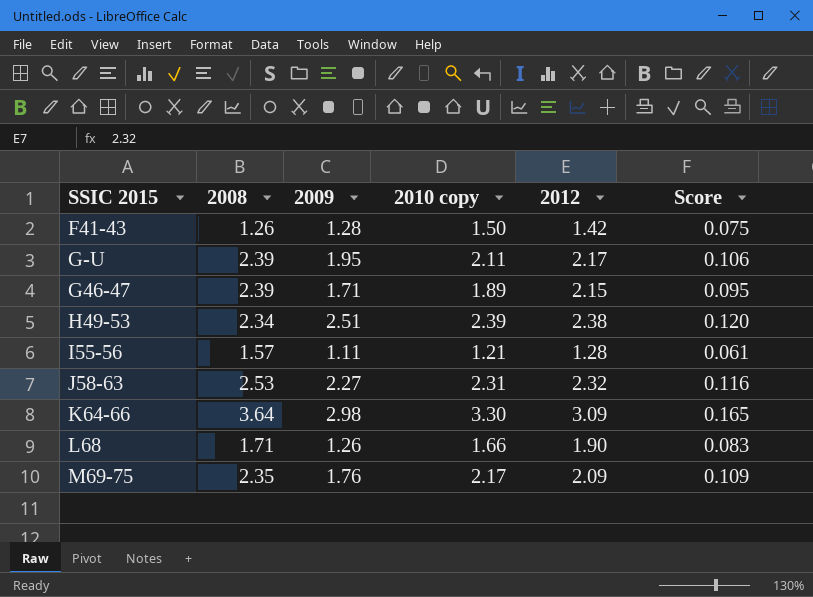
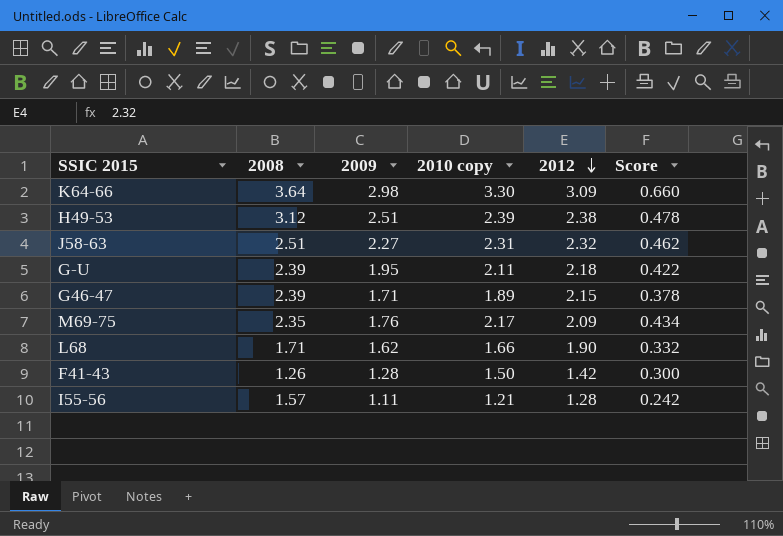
row order: none -> 2012 descending
column Score | formula: [2010 copy] * 0.05 -> [2010 copy] * 0.2
H49-53 | 2008: 2.34 -> 3.12
J58-63 | 2008: 2.53 -> 2.51
G-U | 2012: 2.17 -> 2.18
L68 | 2009: 1.26 -> 1.62

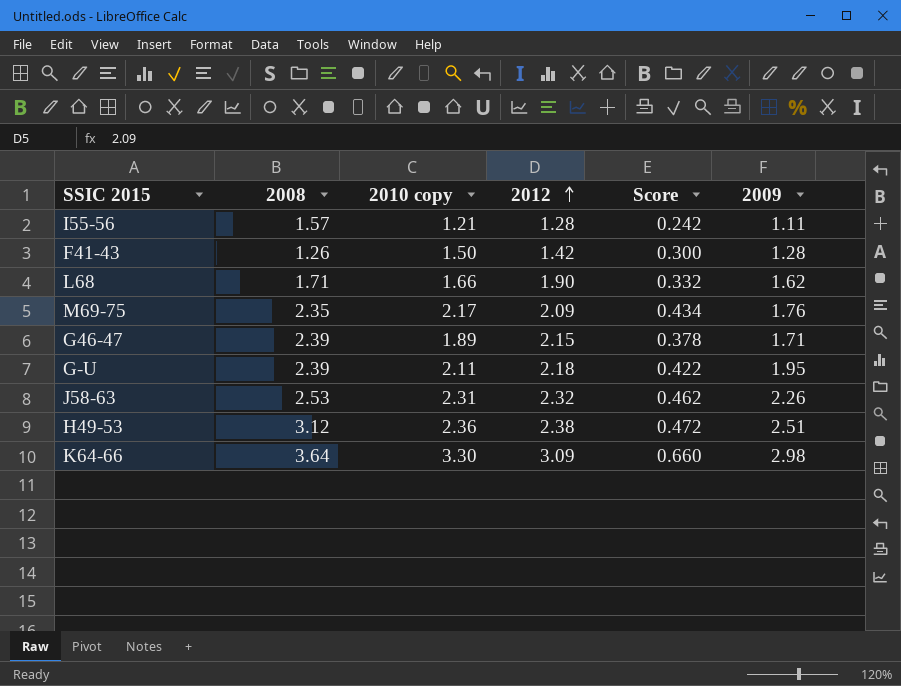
row order: 2012 descending -> 2012 ascending
column 2009 | position: 3 -> 6
J58-63 | 2008: 2.51 -> 2.53
J58-63 | 2009: 2.27 -> 2.26
H49-53 | 2010 copy: 2.39 -> 2.36
H49-53 | Score: 0.478 -> 0.472

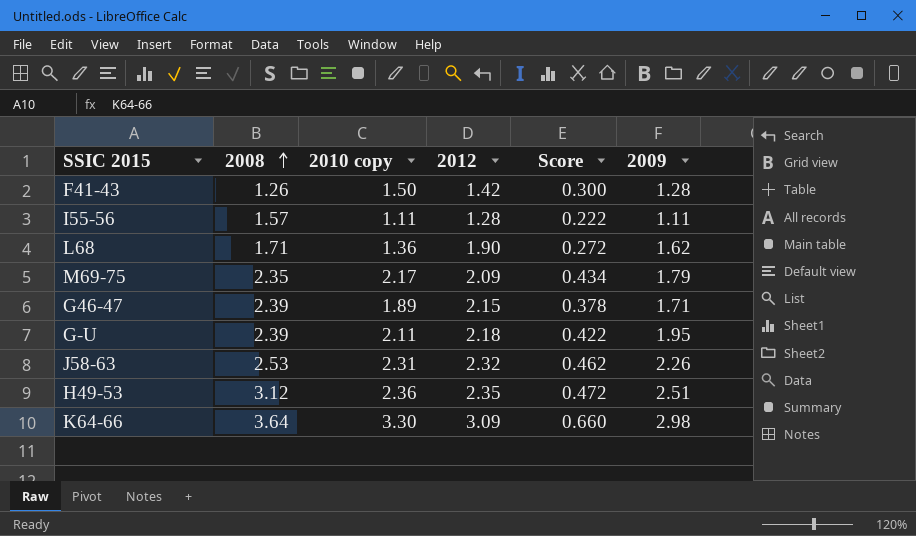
row order: 2012 ascending -> 2008 ascending
I55-56 | 2010 copy: 1.21 -> 1.11
I55-56 | Score: 0.242 -> 0.222
L68 | 2010 copy: 1.66 -> 1.36
L68 | Score: 0.332 -> 0.272
M69-75 | 2009: 1.76 -> 1.79
H49-53 | 2012: 2.38 -> 2.35

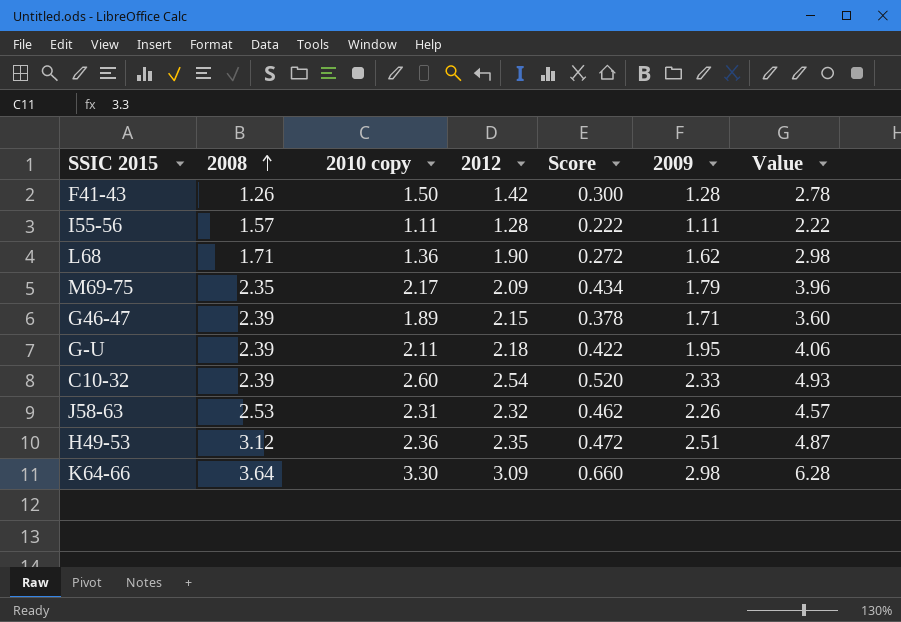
column Value | formula: none -> [2010 copy] + [2009]
row C10-32: none -> 2.39 | 2.60 | 2.54 | 0.520 | 2.33 | 4.93

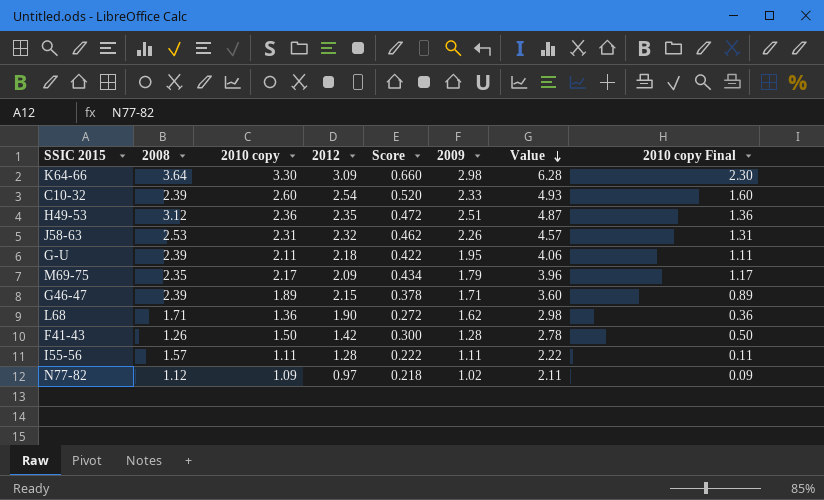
row order: 2008 ascending -> Value descending
column 2010 copy Final | formula: none -> [2010 copy] - 1
row N77-82: none -> 1.12 | 1.09 | 0.97 | 0.218 | 1.02 | 2.11 | 0.09

